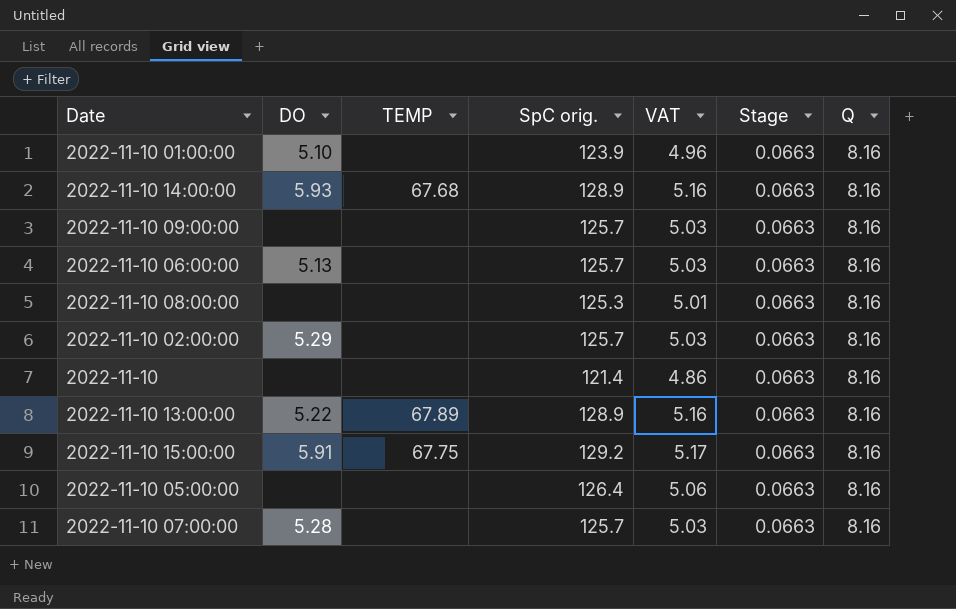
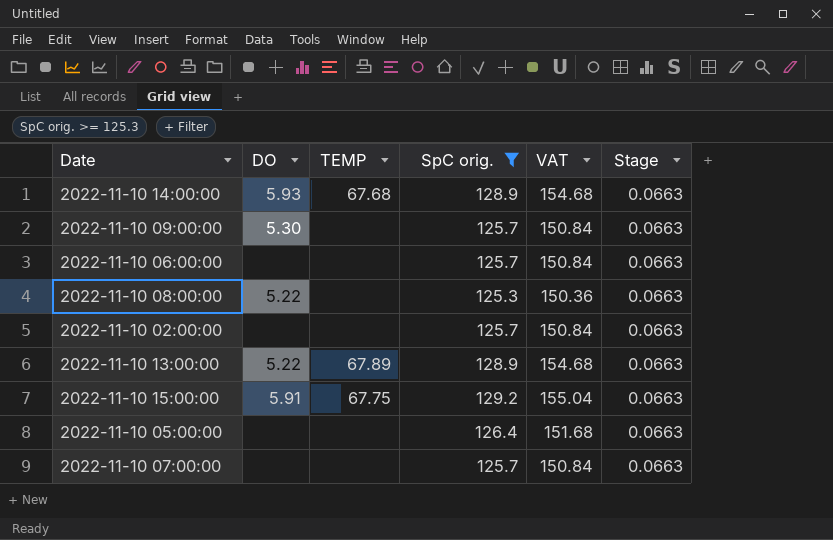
filter: none -> SpC orig. >= 125.3
column Q | position: 7 -> none
column VAT | formula: [SpC orig.] * 0.04 -> [SpC orig.] * 1.2
2022-11-10 09:00:00 | DO: none -> 5.30
2022-11-10 06:00:00 | DO: 5.13 -> none
2022-11-10 08:00:00 | DO: none -> 5.22
2022-11-10 02:00:00 | DO: 5.29 -> none
2022-11-10 07:00:00 | DO: 5.28 -> none

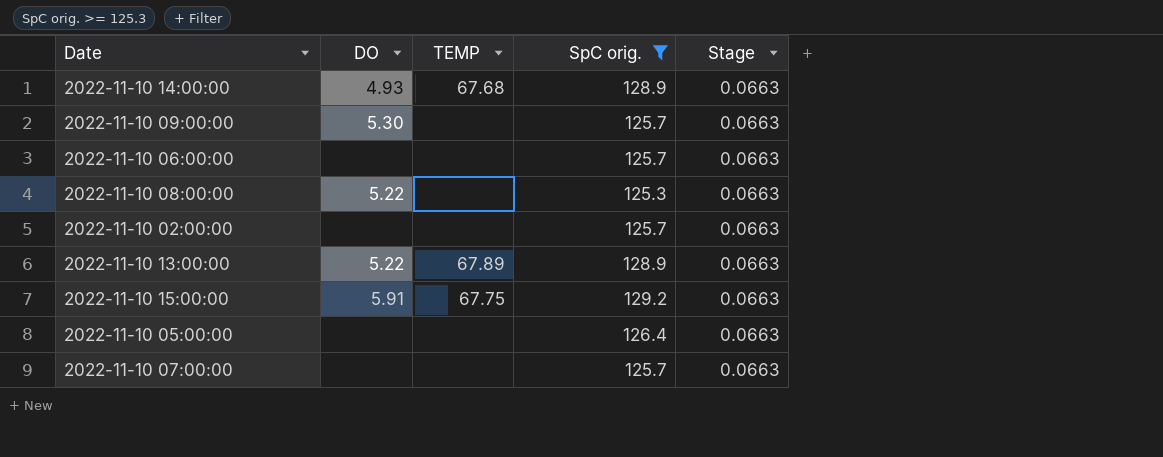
column VAT | formula: [SpC orig.] * 1.2 -> none
2022-11-10 14:00:00 | DO: 5.93 -> 4.93

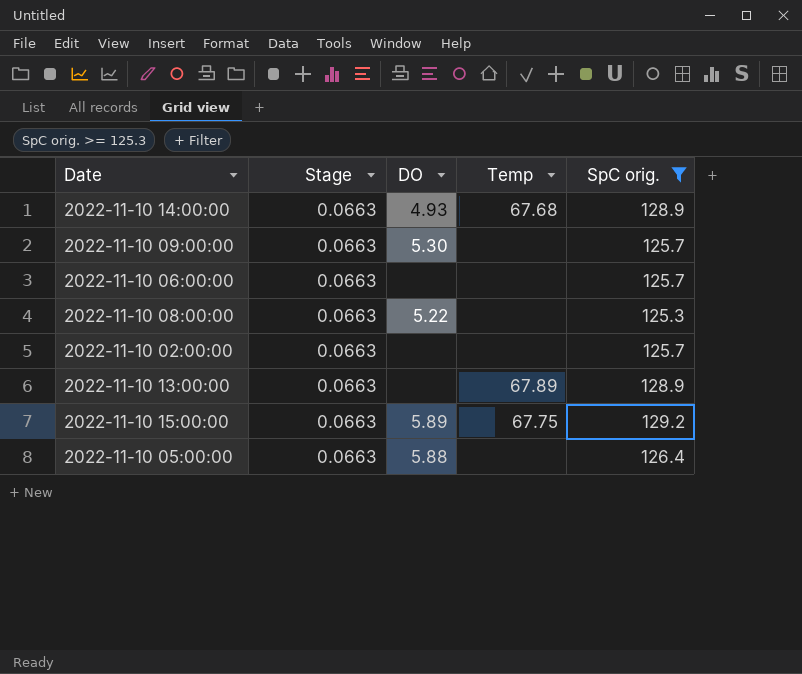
column Stage | position: 5 -> 2
column name: TEMP -> Temp
row 2022-11-10 07:00:00: none | none | 125.7 | 0.0663 -> none
2022-11-10 13:00:00 | DO: 5.22 -> none
2022-11-10 15:00:00 | DO: 5.91 -> 5.89
2022-11-10 05:00:00 | DO: none -> 5.88

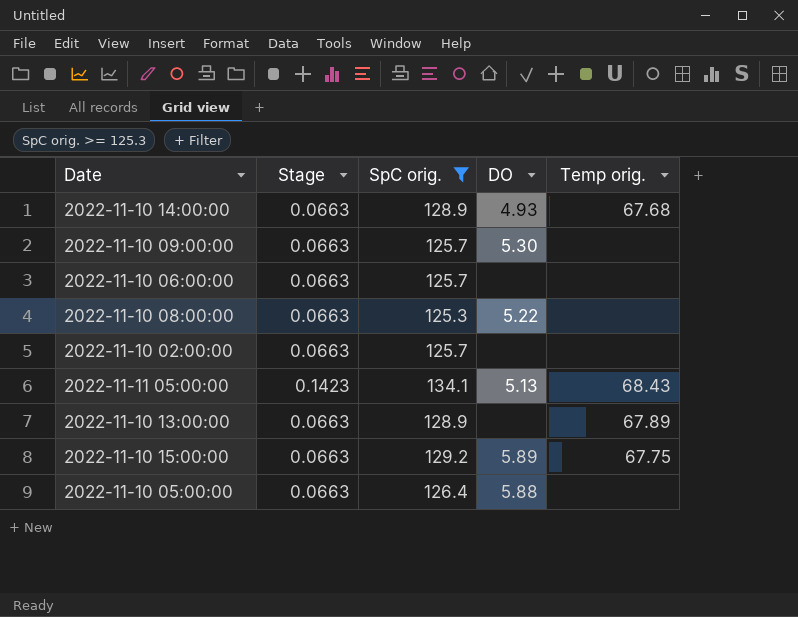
column SpC orig. | position: 5 -> 3
column name: Temp -> Temp orig.
row 2022-11-11 05:00:00: none -> 0.1423 | 134.1 | 5.13 | 68.43

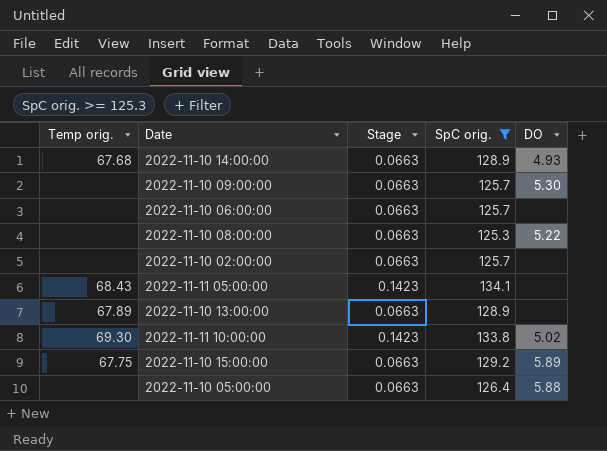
column Temp orig. | position: 5 -> 1
2022-11-11 05:00:00 | DO: 5.13 -> none
row 2022-11-11 10:00:00: none -> 69.30 | 0.1423 | 133.8 | 5.02

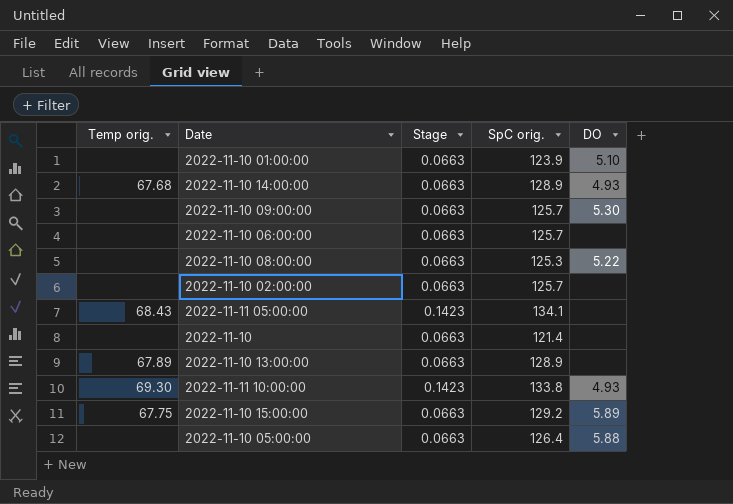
filter: SpC orig. >= 125.3 -> none
2022-11-11 10:00:00 | DO: 5.02 -> 4.93

